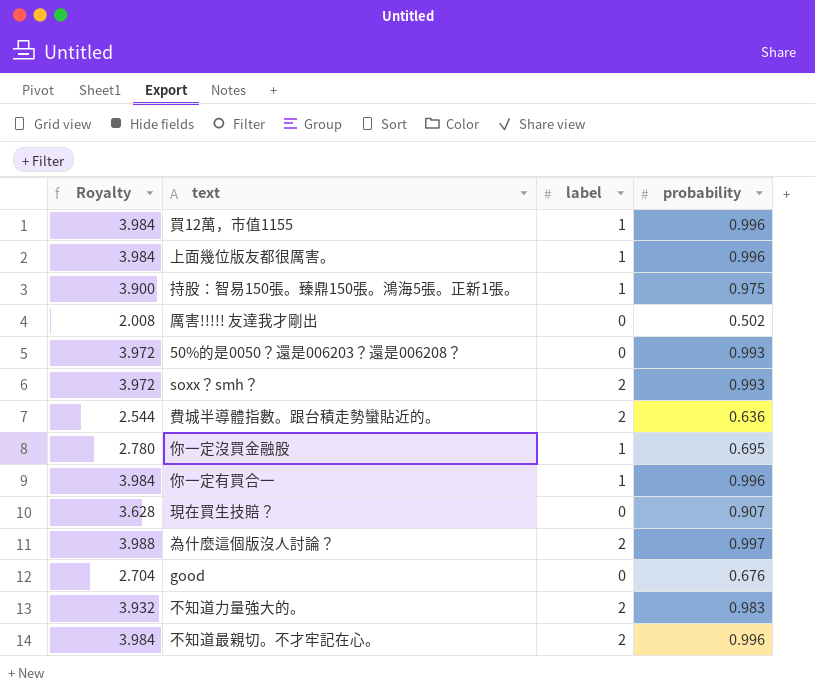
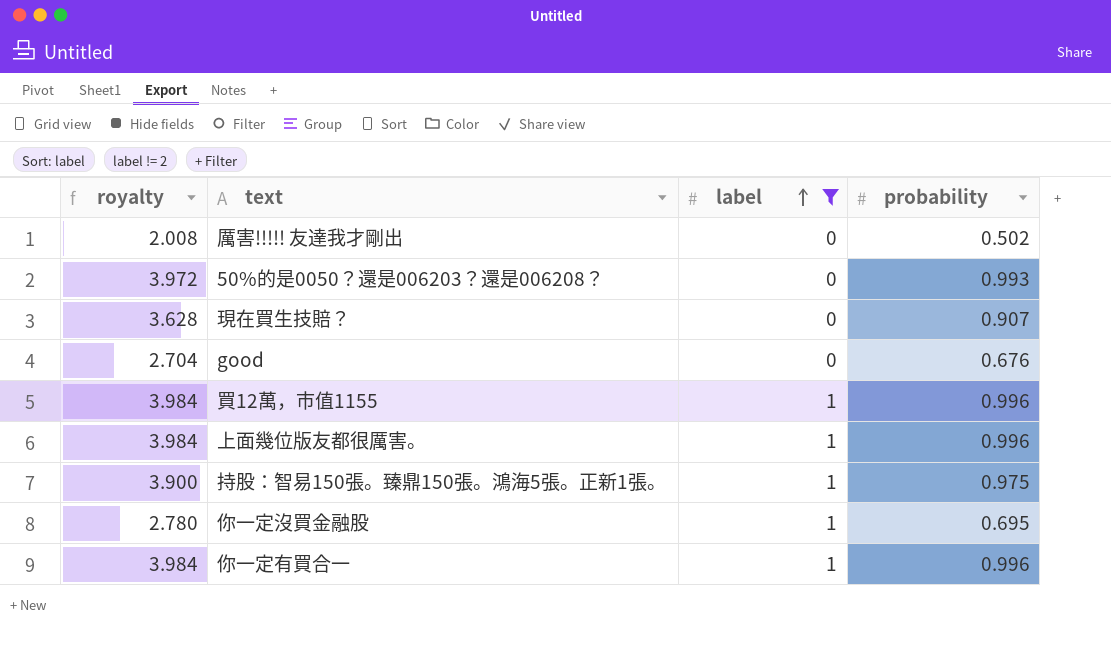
filter: none -> label != 2
row order: none -> label ascending
column name: Royalty -> royalty

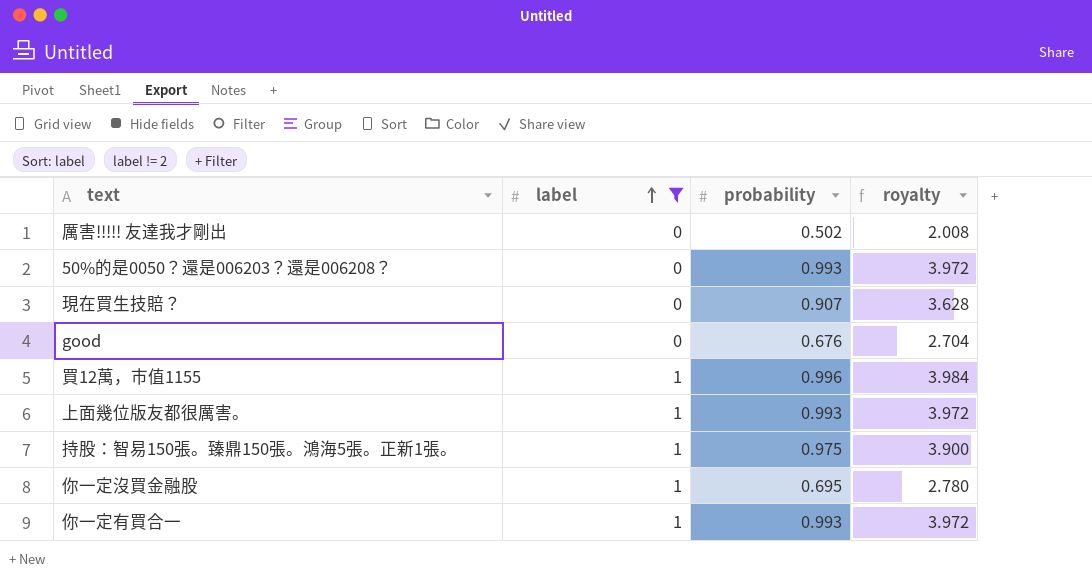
column royalty | position: 1 -> 4
上面幾位版友都很厲害。 | probability: 0.996 -> 0.993
上面幾位版友都很厲害。 | royalty: 3.984 -> 3.972
你一定有買合一 | probability: 0.996 -> 0.993
你一定有買合一 | royalty: 3.984 -> 3.972

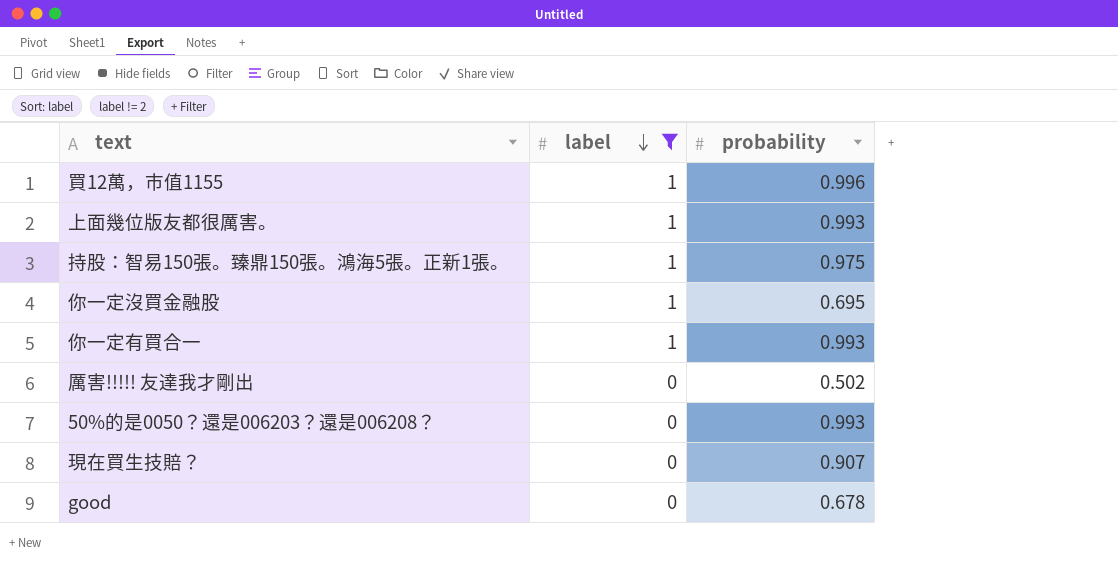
row order: label ascending -> label descending
column royalty | formula: [probability] * 4 -> none
good | probability: 0.676 -> 0.678

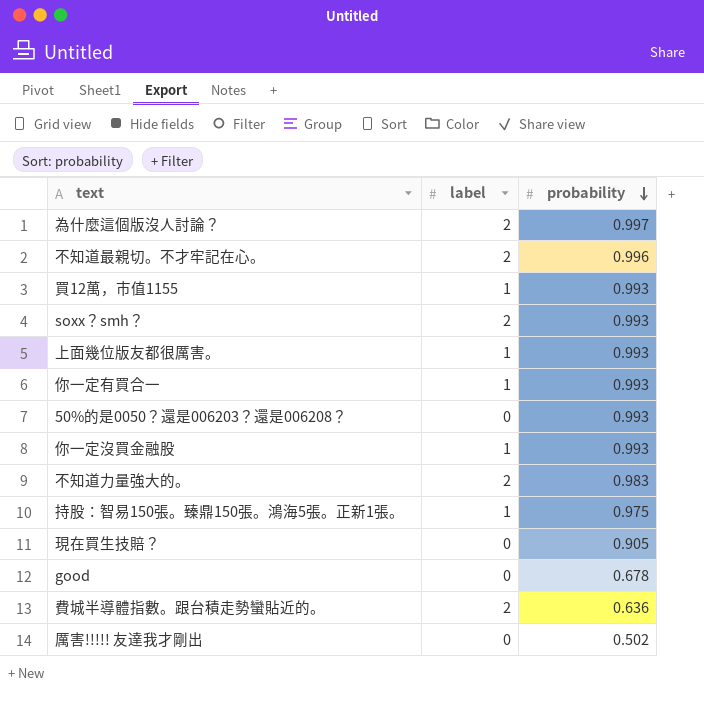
filter: label != 2 -> none
row order: label descending -> probability descending
買12萬，市值1155 | probability: 0.996 -> 0.993
你一定沒買金融股 | probability: 0.695 -> 0.993
現在買生技賠？ | probability: 0.907 -> 0.905

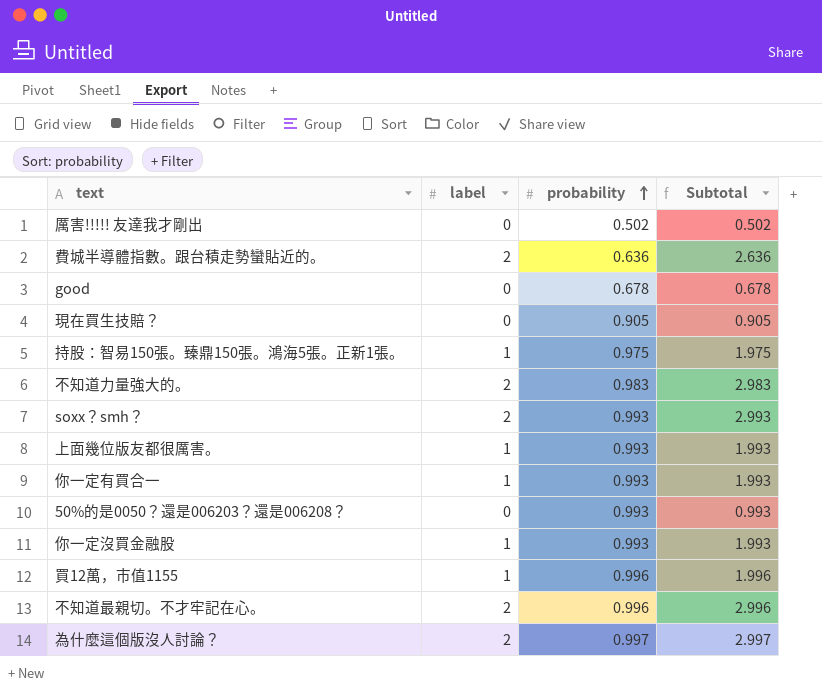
row order: probability descending -> probability ascending
column Subtotal | formula: none -> [label] + [probability]
買12萬，市值1155 | probability: 0.993 -> 0.996

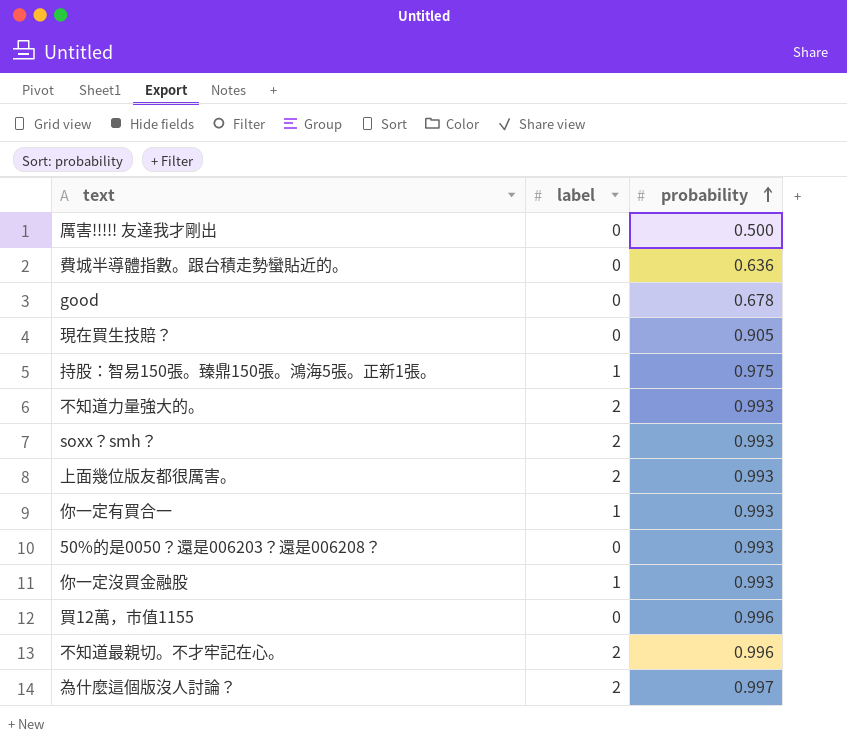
column Subtotal | formula: [label] + [probability] -> none
厲害!!!!! 友達我才剛出 | probability: 0.502 -> 0.500
費城半導體指數。跟台積走勢蠻貼近的。 | label: 2 -> 0
不知道力量強大的。 | probability: 0.983 -> 0.993
上面幾位版友都很厲害。 | label: 1 -> 2
買12萬，市值1155 | label: 1 -> 0

